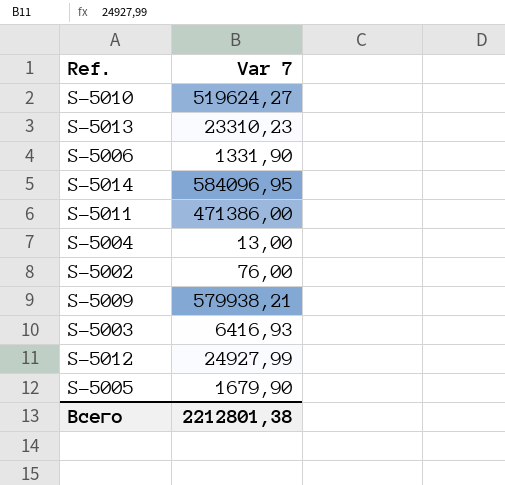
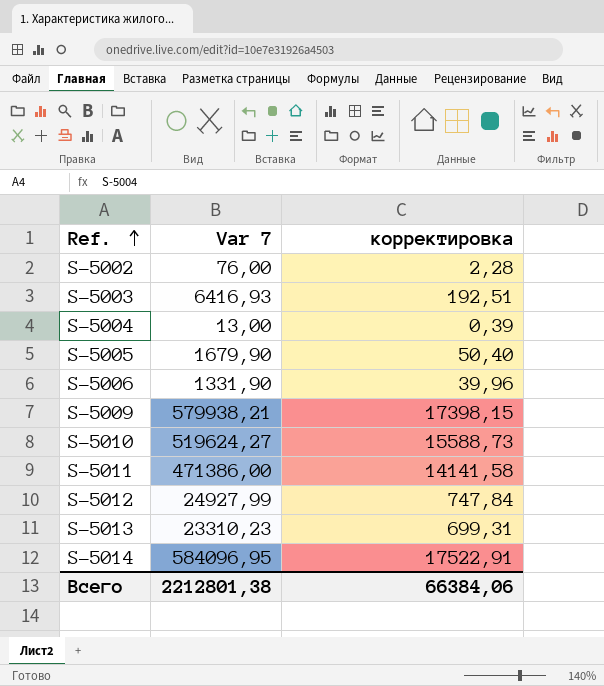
row order: none -> Ref. ascending
column корректировка | formula: none -> [Var 7] * 0,03

